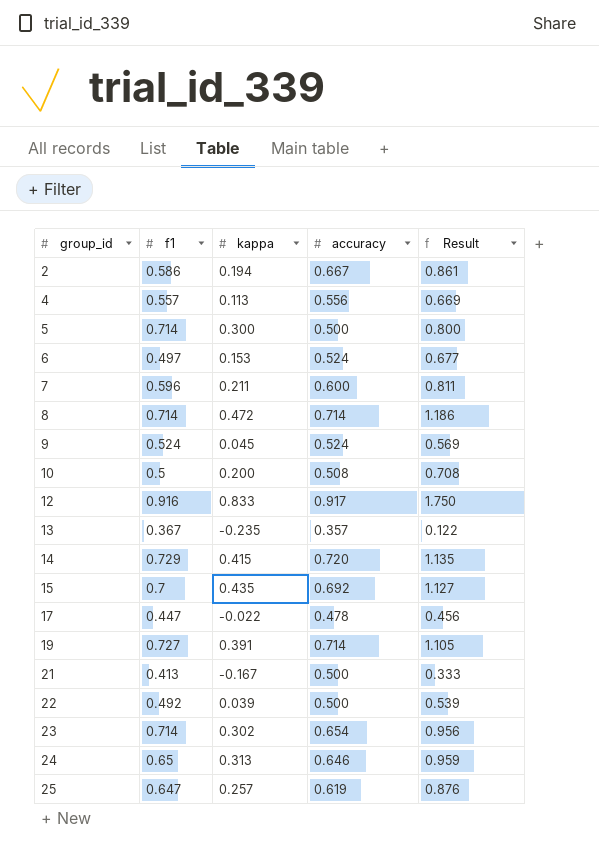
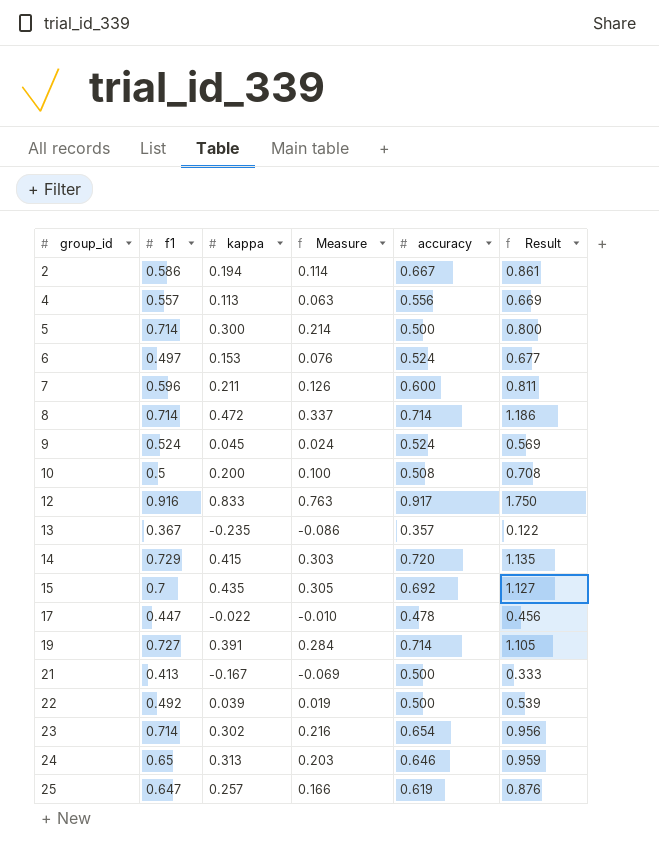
column Measure | formula: none -> [f1] * [kappa]

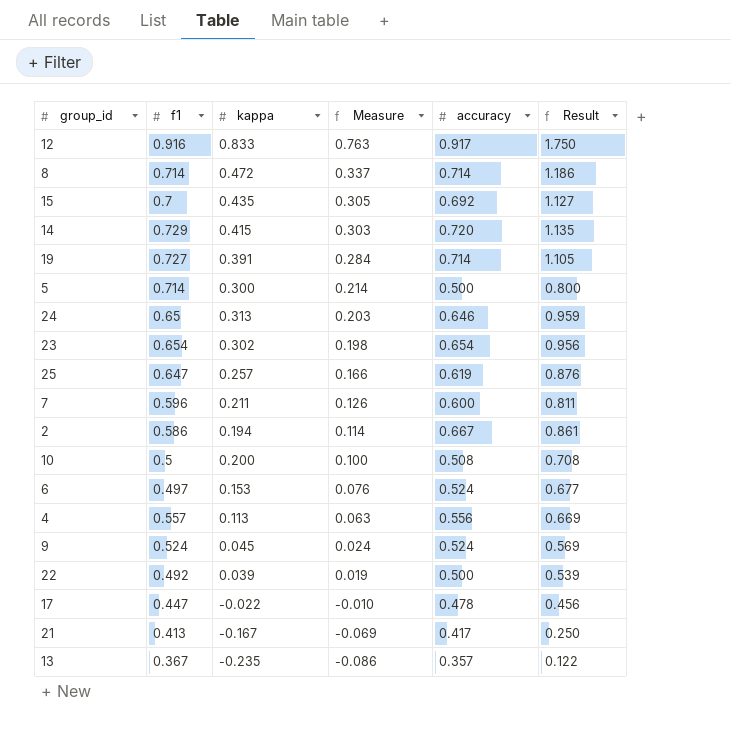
row order: group_id ascending -> Measure descending
23 | f1: 0.714 -> 0.654
23 | Measure: 0.216 -> 0.198
21 | accuracy: 0.500 -> 0.417
21 | Result: 0.333 -> 0.250

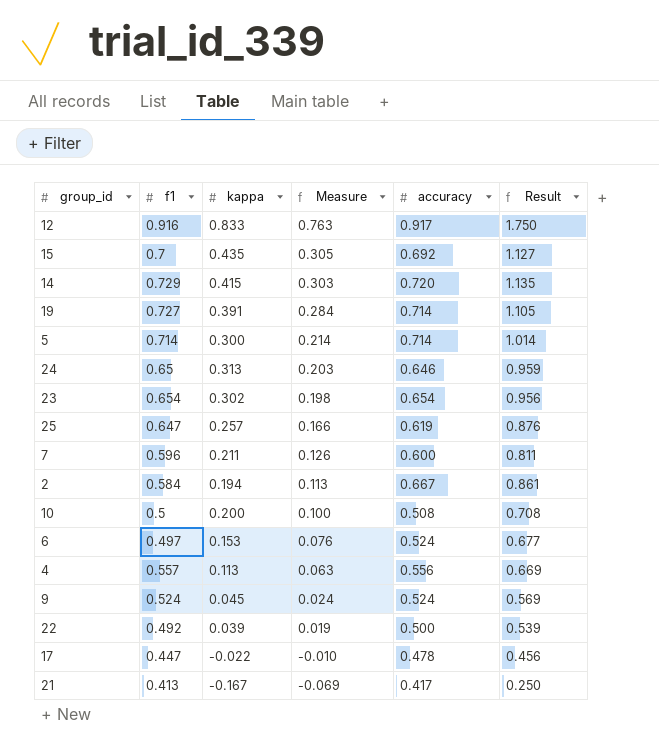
row 8: 0.714 | 0.472 | 0.337 | 0.714 | 1.186 -> none
row 13: 0.367 | -0.235 | -0.086 | 0.357 | 0.122 -> none
5 | accuracy: 0.500 -> 0.714
5 | Result: 0.800 -> 1.014
2 | f1: 0.586 -> 0.584
2 | Measure: 0.114 -> 0.113

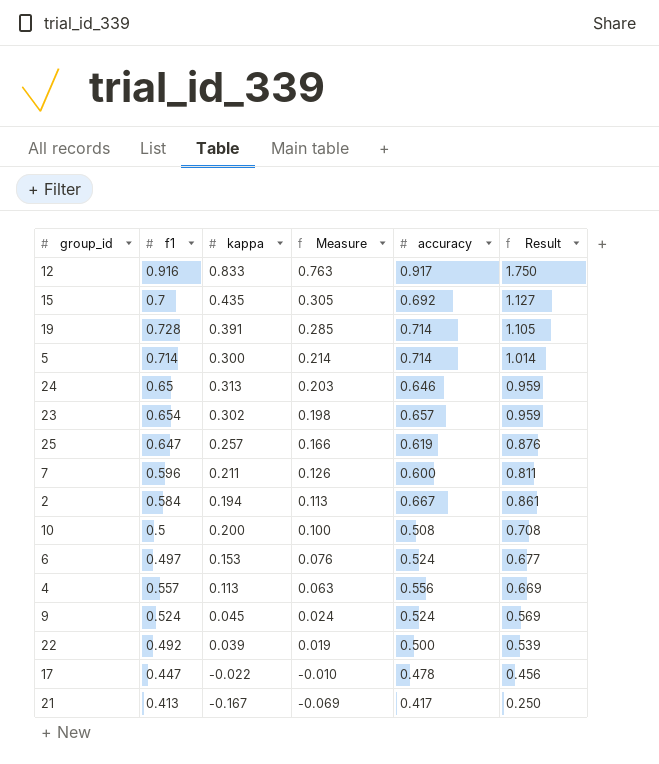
row 14: 0.729 | 0.415 | 0.303 | 0.720 | 1.135 -> none
19 | f1: 0.727 -> 0.728
19 | Measure: 0.284 -> 0.285
23 | accuracy: 0.654 -> 0.657
23 | Result: 0.956 -> 0.959

